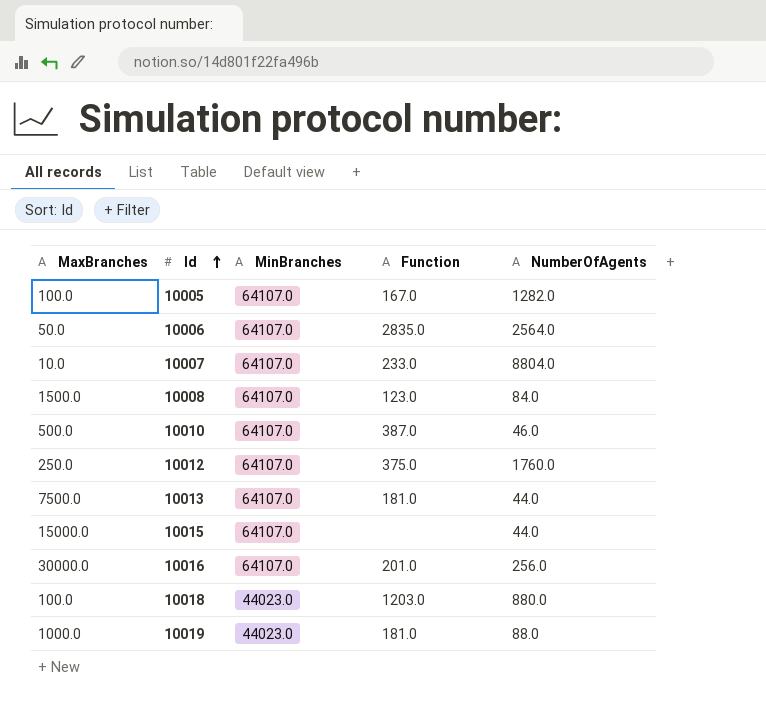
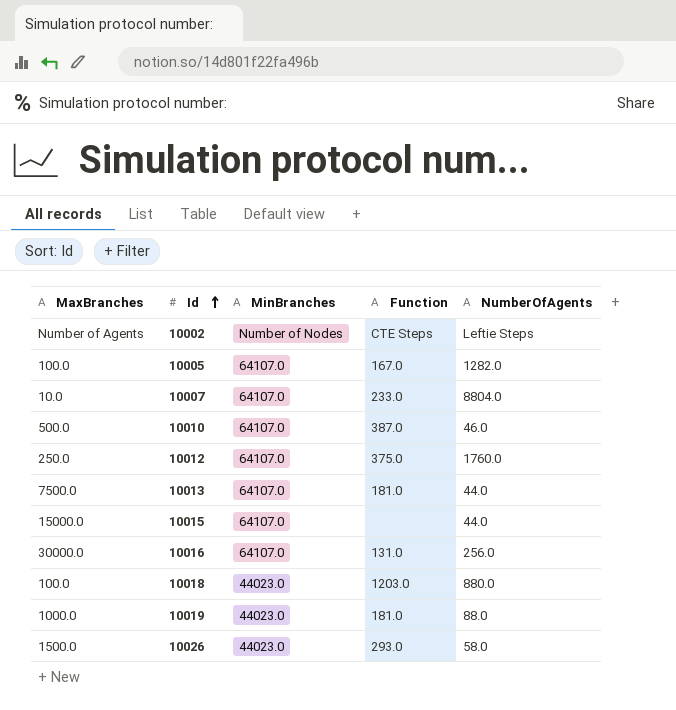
row 10006: 50.0 | 64107.0 | 2835.0 | 2564.0 -> none
row 10008: 1500.0 | 64107.0 | 123.0 | 84.0 -> none
row 10002: none -> Number of Agents | Number of Nodes | CTE Steps | Leftie Steps
10016 | Function: 201.0 -> 131.0
row 10026: none -> 1500.0 | 44023.0 | 293.0 | 58.0

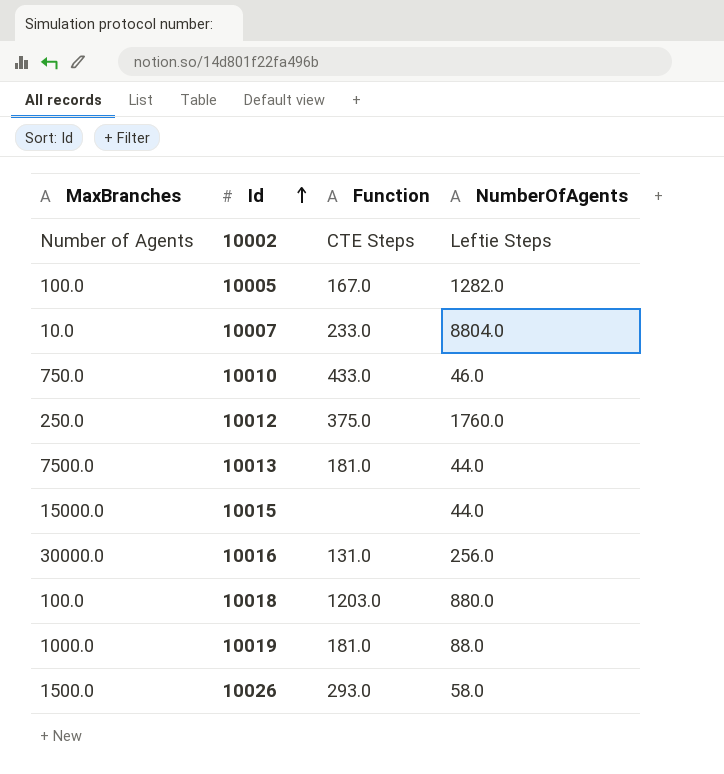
column MinBranches | position: 3 -> none
10010 | MaxBranches: 500.0 -> 750.0
10010 | Function: 387.0 -> 433.0

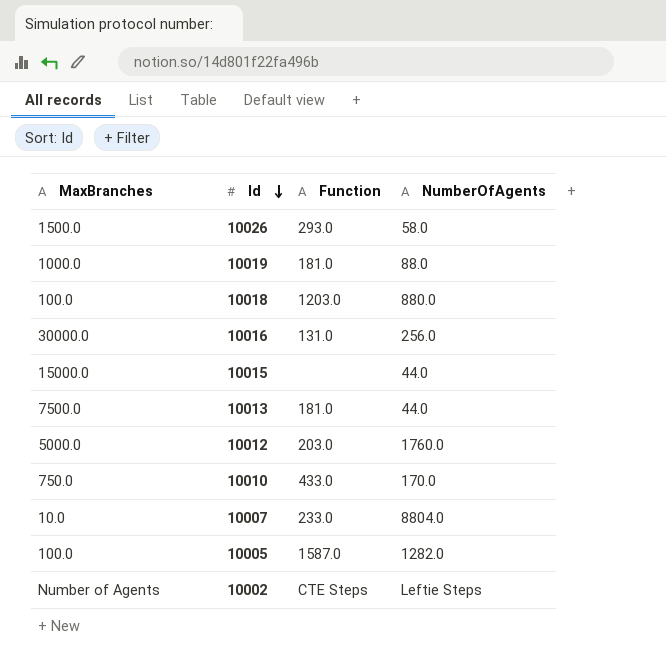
row order: Id ascending -> Id descending
10012 | MaxBranches: 250.0 -> 5000.0
10012 | Function: 375.0 -> 203.0
10010 | NumberOfAgents: 46.0 -> 170.0
10005 | Function: 167.0 -> 1587.0

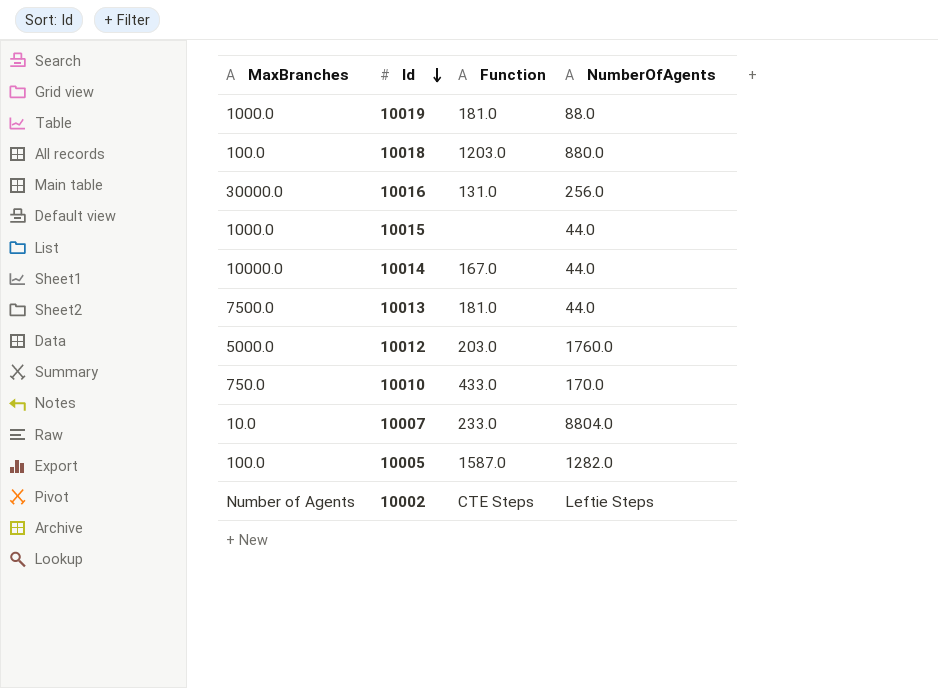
row 10026: 1500.0 | 293.0 | 58.0 -> none
10015 | MaxBranches: 15000.0 -> 1000.0
row 10014: none -> 10000.0 | 167.0 | 44.0

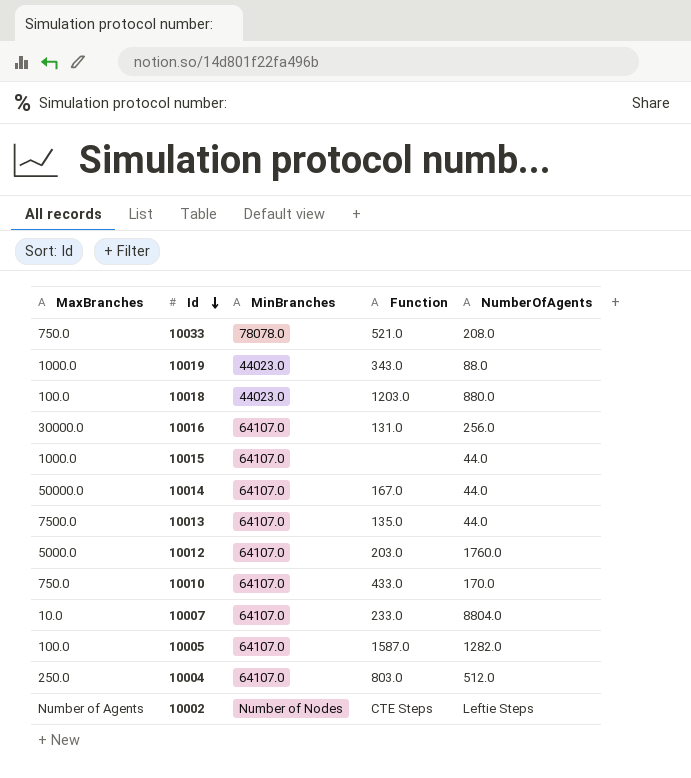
column MinBranches | position: none -> 3
row 10033: none -> 750.0 | 78078.0 | 521.0 | 208.0
10019 | Function: 181.0 -> 343.0
10014 | MaxBranches: 10000.0 -> 50000.0
10013 | Function: 181.0 -> 135.0
row 10004: none -> 250.0 | 64107.0 | 803.0 | 512.0

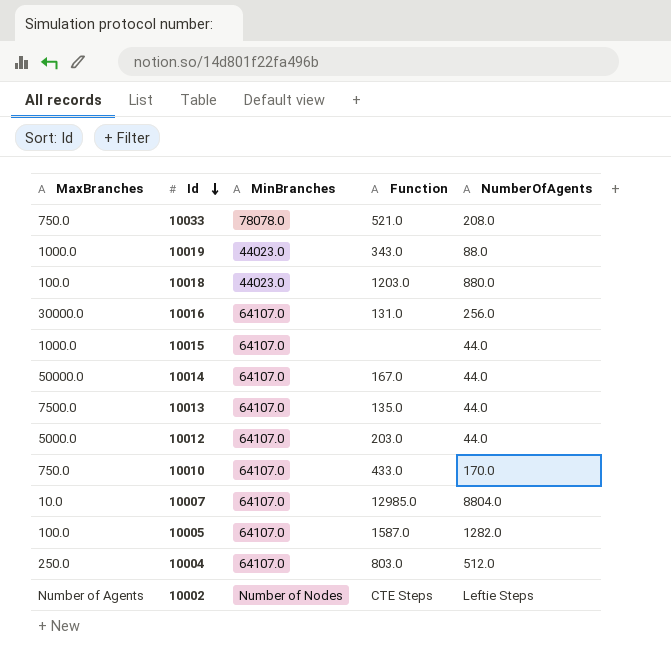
10012 | NumberOfAgents: 1760.0 -> 44.0
10007 | Function: 233.0 -> 12985.0

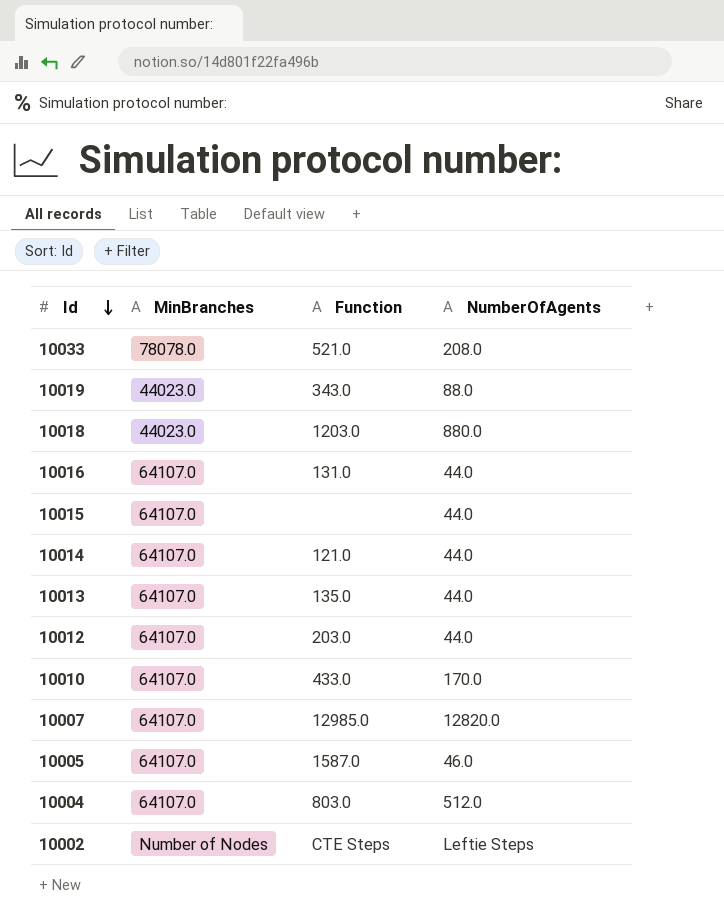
column MaxBranches | position: 1 -> none
10016 | NumberOfAgents: 256.0 -> 44.0
10014 | Function: 167.0 -> 121.0
10007 | NumberOfAgents: 8804.0 -> 12820.0
10005 | NumberOfAgents: 1282.0 -> 46.0

